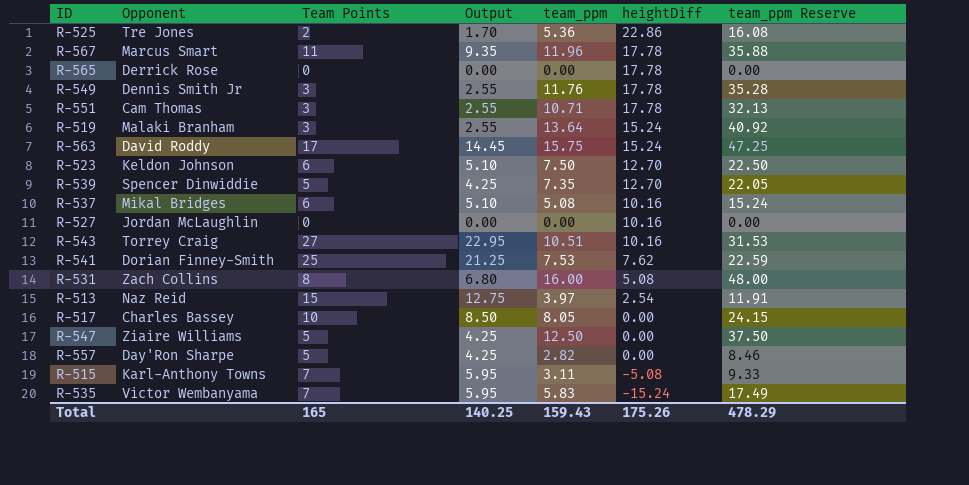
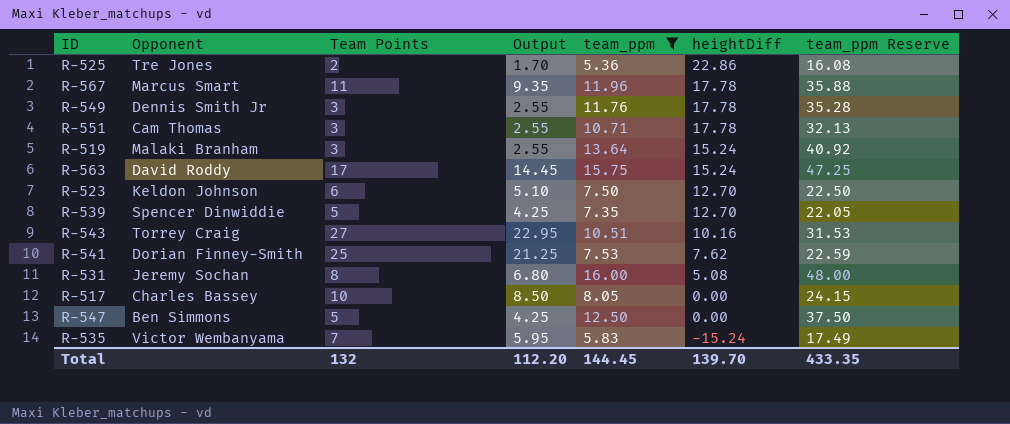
filter: none -> team_ppm >= 5.36
R-531 | Opponent: Zach Collins -> Jeremy Sochan
R-547 | Opponent: Ziaire Williams -> Ben Simmons
Total | Team Points: 165 -> 132
Total | Output: 140.25 -> 112.20
Total | team_ppm: 159.43 -> 144.45
Total | heightDiff: 175.26 -> 139.70
Total | team_ppm Reserve: 478.29 -> 433.35

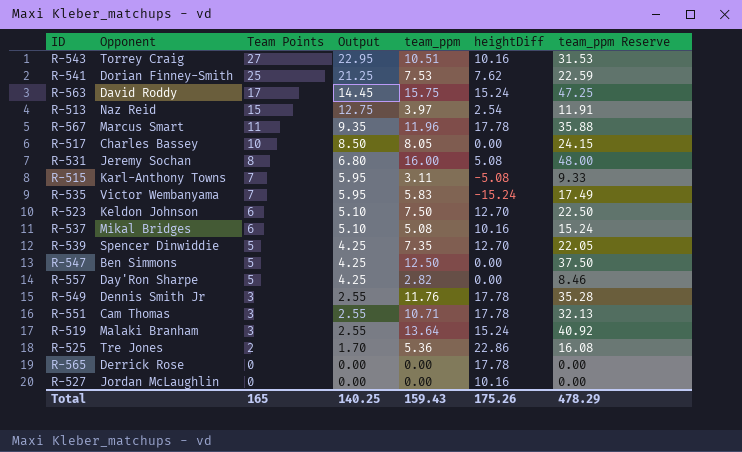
filter: team_ppm >= 5.36 -> none
row order: heightDiff descending -> Team Points descending
Total | Team Points: 132 -> 165
Total | Output: 112.20 -> 140.25
Total | team_ppm: 144.45 -> 159.43
Total | heightDiff: 139.70 -> 175.26
Total | team_ppm Reserve: 433.35 -> 478.29

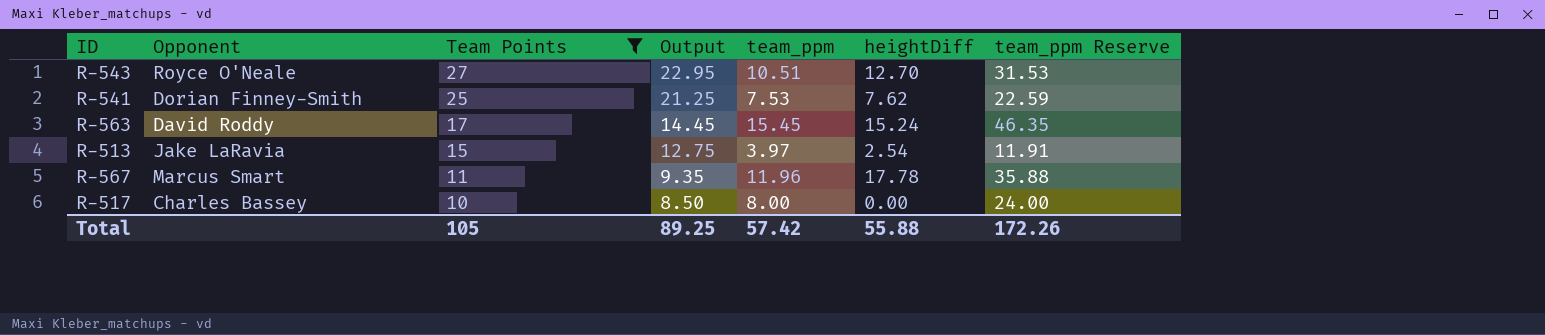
filter: none -> Team Points >= 10
R-543 | Opponent: Torrey Craig -> Royce O'Neale
R-543 | heightDiff: 10.16 -> 12.70
R-563 | team_ppm: 15.75 -> 15.45
R-563 | team_ppm Reserve: 47.25 -> 46.35
R-513 | Opponent: Naz Reid -> Jake LaRavia
R-517 | team_ppm: 8.05 -> 8.00
R-517 | team_ppm Reserve: 24.15 -> 24.00
Total | Team Points: 165 -> 105
Total | Output: 140.25 -> 89.25
Total | team_ppm: 159.43 -> 57.42
Total | heightDiff: 175.26 -> 55.88
Total | team_ppm Reserve: 478.29 -> 172.26

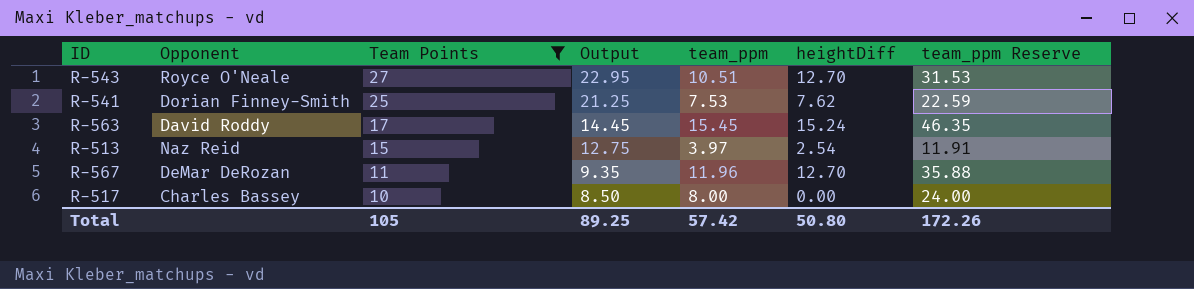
R-513 | Opponent: Jake LaRavia -> Naz Reid
R-567 | Opponent: Marcus Smart -> DeMar DeRozan
R-567 | heightDiff: 17.78 -> 12.70
Total | heightDiff: 55.88 -> 50.80

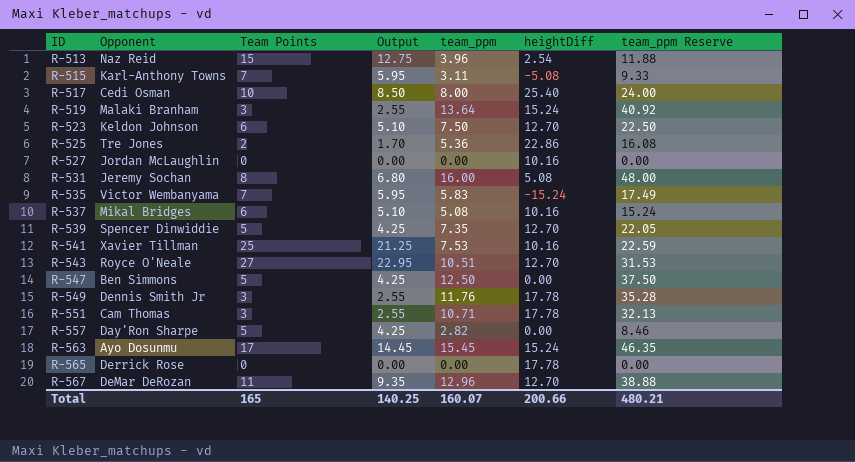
filter: Team Points >= 10 -> none
row order: Team Points descending -> ID ascending
R-513 | team_ppm: 3.97 -> 3.96
R-513 | team_ppm Reserve: 11.91 -> 11.88
R-517 | Opponent: Charles Bassey -> Cedi Osman
R-517 | heightDiff: 0.00 -> 25.40
R-541 | Opponent: Dorian Finney-Smith -> Xavier Tillman
R-541 | heightDiff: 7.62 -> 10.16
R-563 | Opponent: David Roddy -> Ayo Dosunmu
R-567 | team_ppm: 11.96 -> 12.96
R-567 | team_ppm Reserve: 35.88 -> 38.88
Total | Team Points: 105 -> 165
Total | Output: 89.25 -> 140.25
Total | team_ppm: 57.42 -> 160.07
Total | heightDiff: 50.80 -> 200.66
Total | team_ppm Reserve: 172.26 -> 480.21

